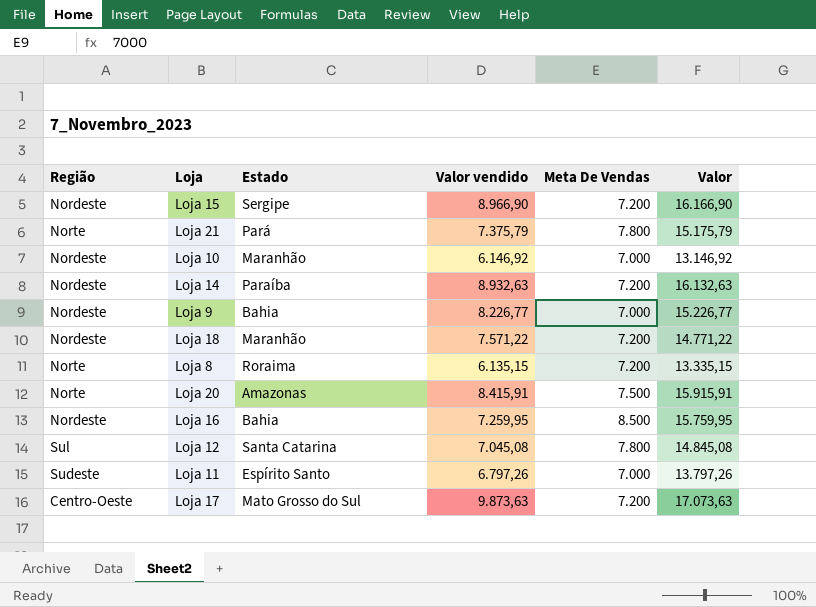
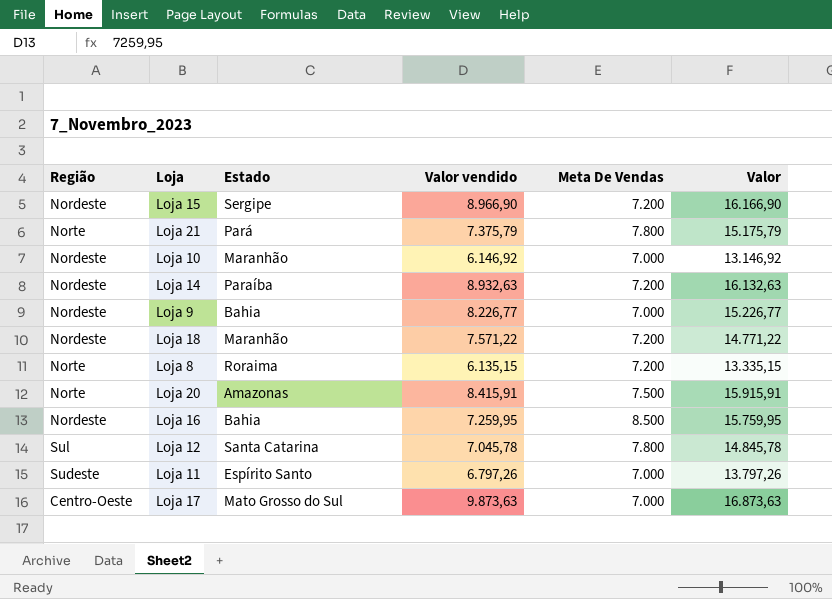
Loja 12 | Valor vendido: 7.045,08 -> 7.045,78
Loja 12 | Valor: 14.845,08 -> 14.845,78
Loja 17 | Meta De Vendas: 7.200 -> 7.000
Loja 17 | Valor: 17.073,63 -> 16.873,63

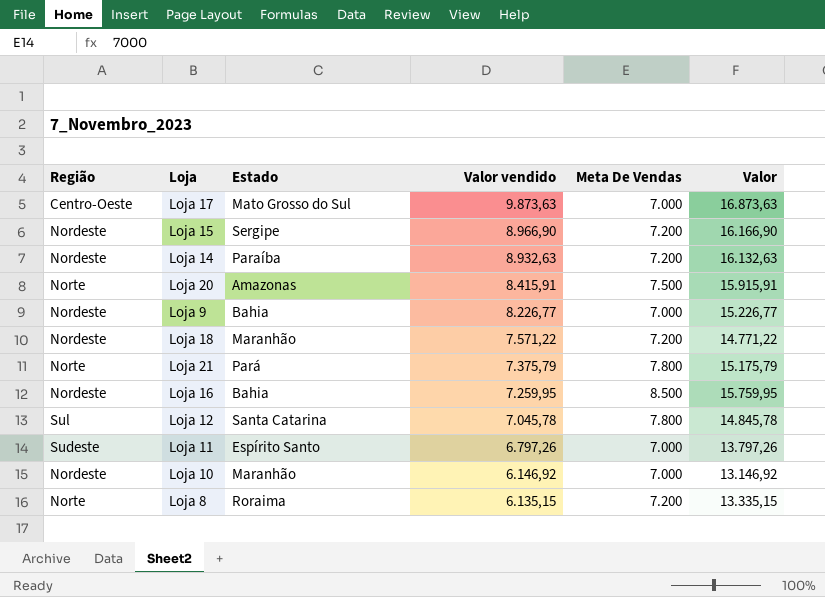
row order: none -> Valor vendido descending

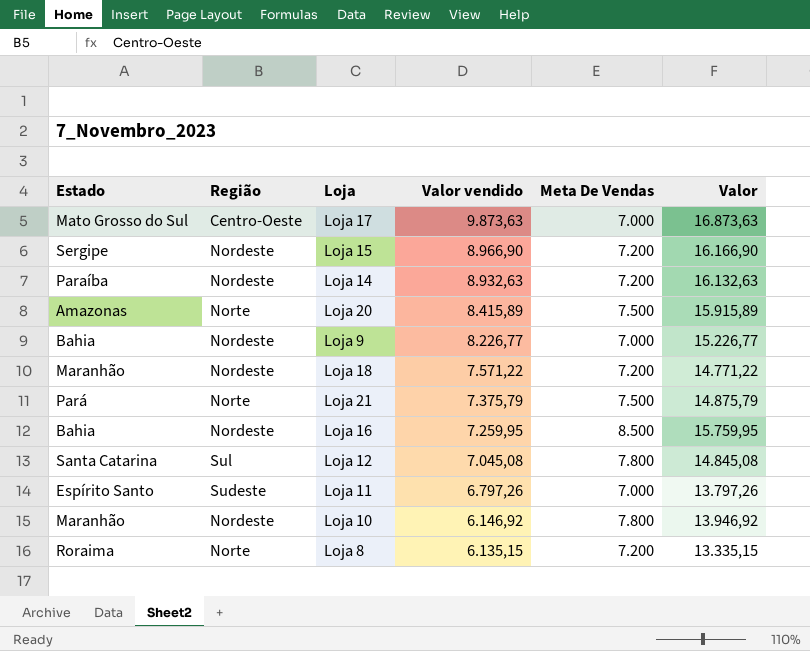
column Estado | position: 3 -> 1
Loja 20 | Valor vendido: 8.415,91 -> 8.415,89
Loja 20 | Valor: 15.915,91 -> 15.915,89
Loja 21 | Meta De Vendas: 7.800 -> 7.500
Loja 21 | Valor: 15.175,79 -> 14.875,79
Loja 12 | Valor vendido: 7.045,78 -> 7.045,08
Loja 12 | Valor: 14.845,78 -> 14.845,08
Loja 10 | Meta De Vendas: 7.000 -> 7.800
Loja 10 | Valor: 13.146,92 -> 13.946,92

